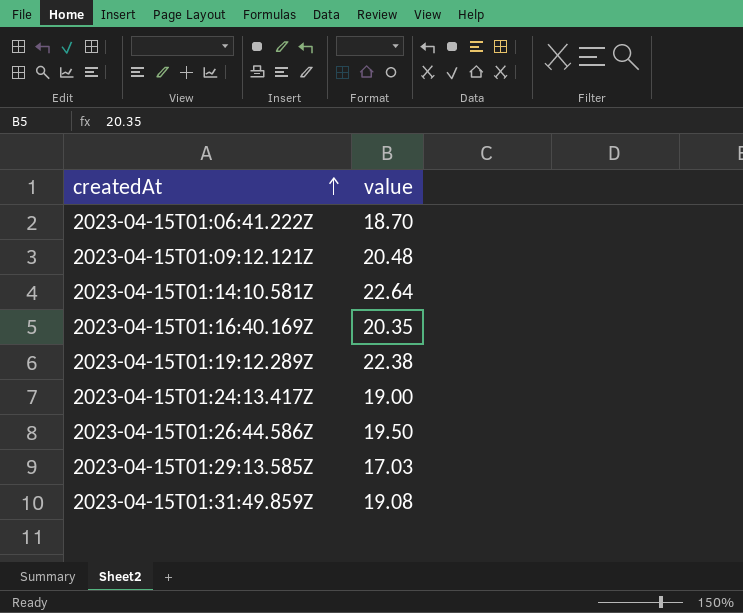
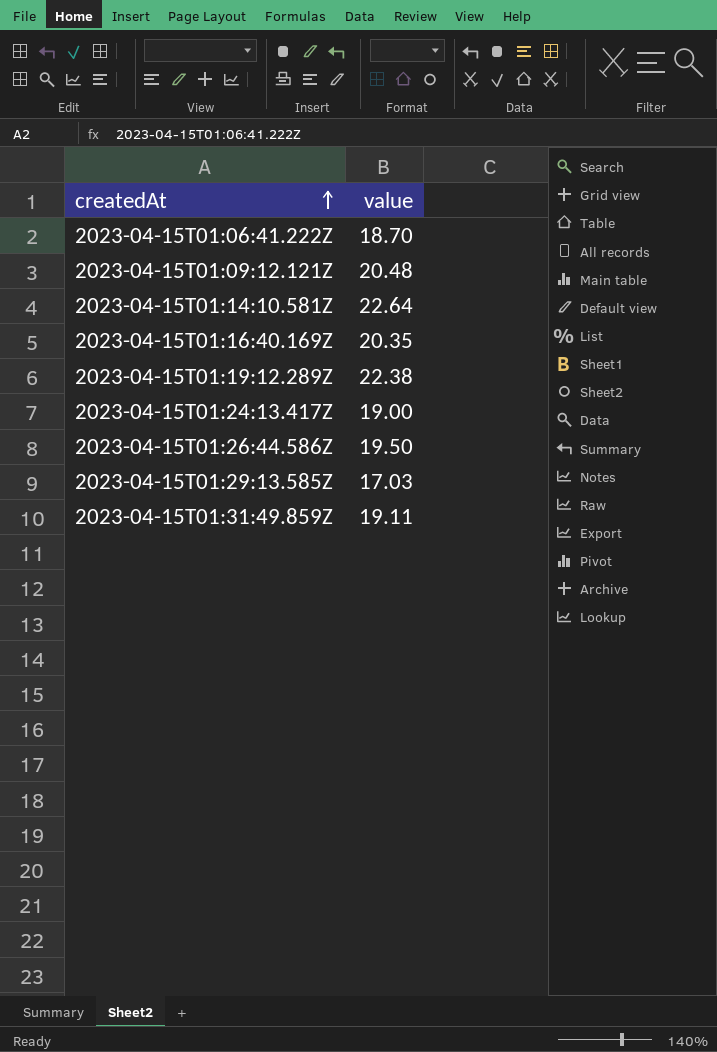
2023-04-15T01:31:49.859Z | value: 19.08 -> 19.11

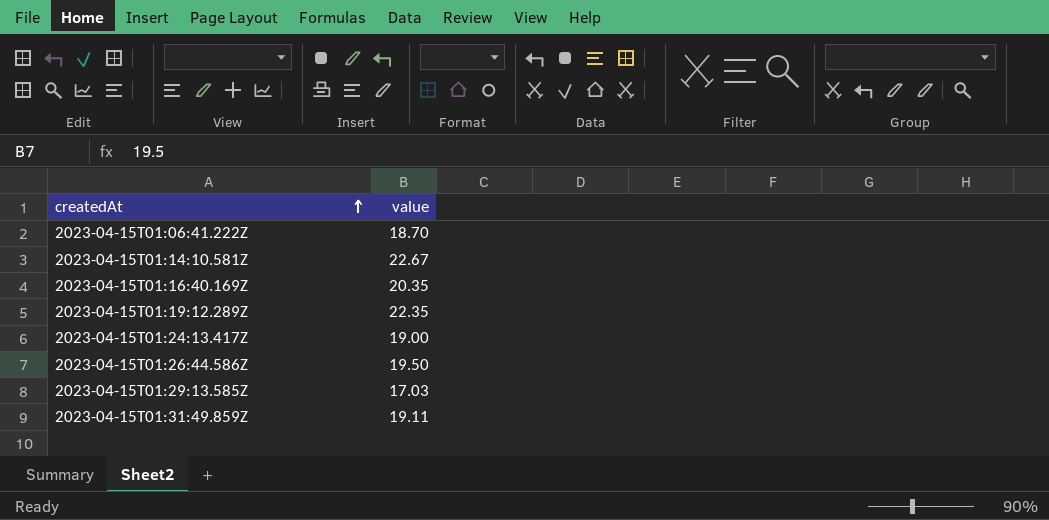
row 2023-04-15T01:09:12.121Z: 20.48 -> none
2023-04-15T01:14:10.581Z | value: 22.64 -> 22.67
2023-04-15T01:19:12.289Z | value: 22.38 -> 22.35

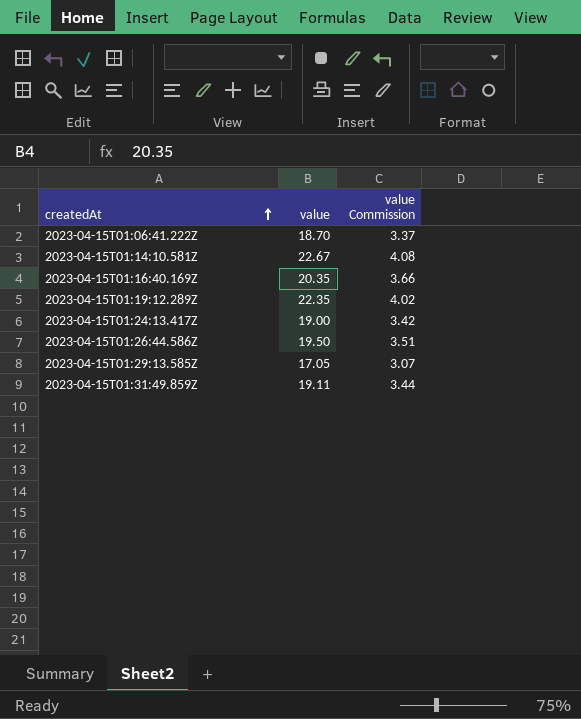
column value Commission | formula: none -> [value] * 0.18
2023-04-15T01:29:13.585Z | value: 17.03 -> 17.05

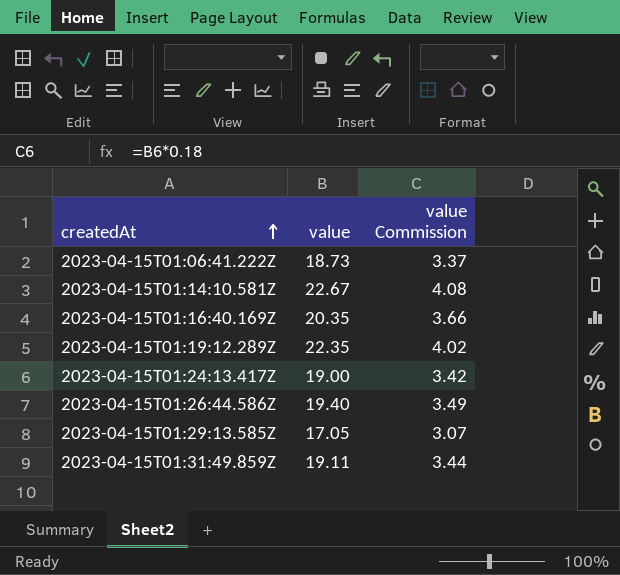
2023-04-15T01:06:41.222Z | value: 18.70 -> 18.73
2023-04-15T01:26:44.586Z | value: 19.50 -> 19.40
2023-04-15T01:26:44.586Z | value Commission: 3.51 -> 3.49

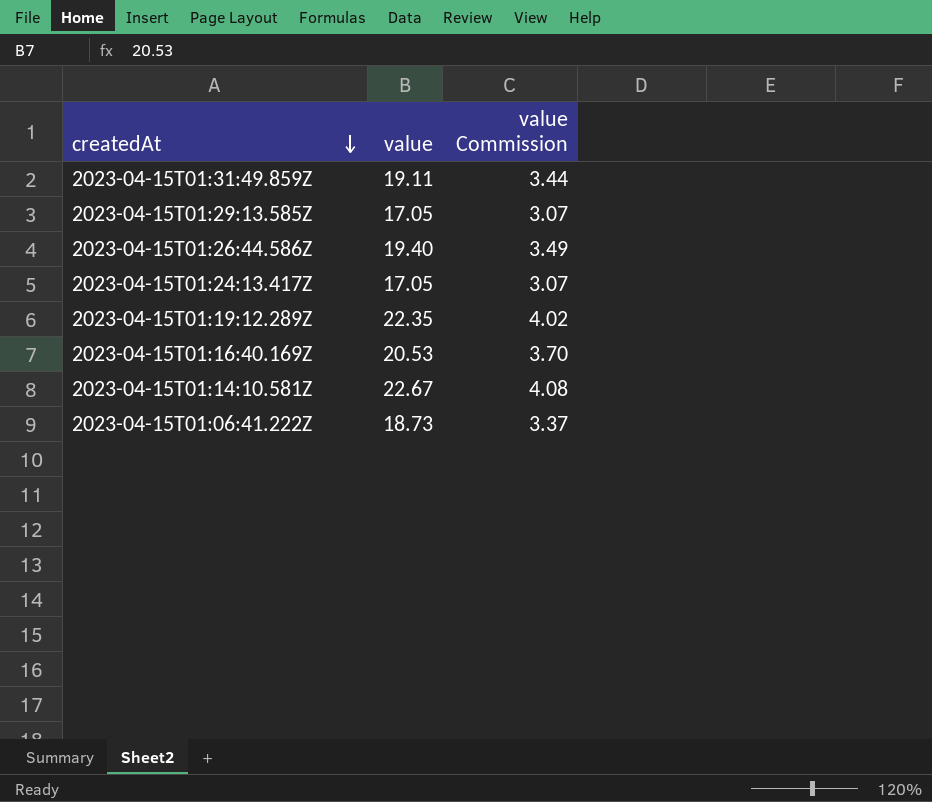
row order: createdAt ascending -> createdAt descending
2023-04-15T01:24:13.417Z | value: 19.00 -> 17.05
2023-04-15T01:24:13.417Z | value Commission: 3.42 -> 3.07
2023-04-15T01:16:40.169Z | value: 20.35 -> 20.53
2023-04-15T01:16:40.169Z | value Commission: 3.66 -> 3.70

